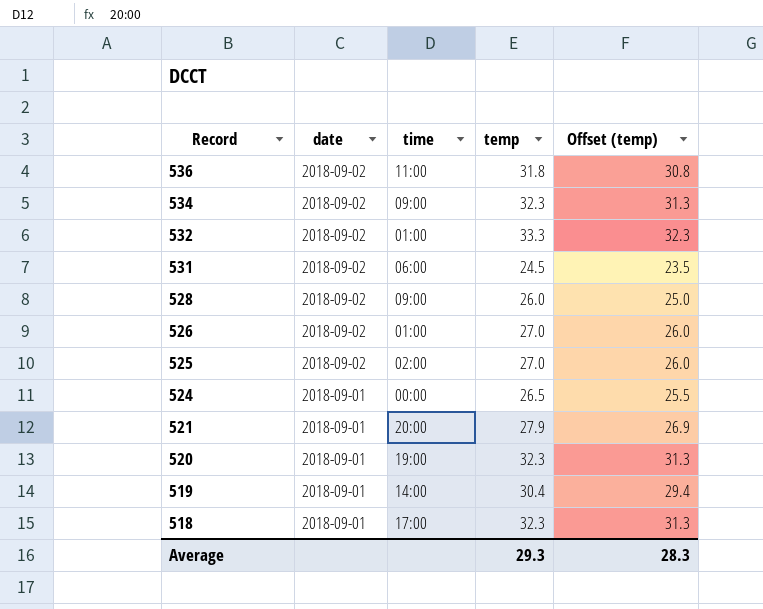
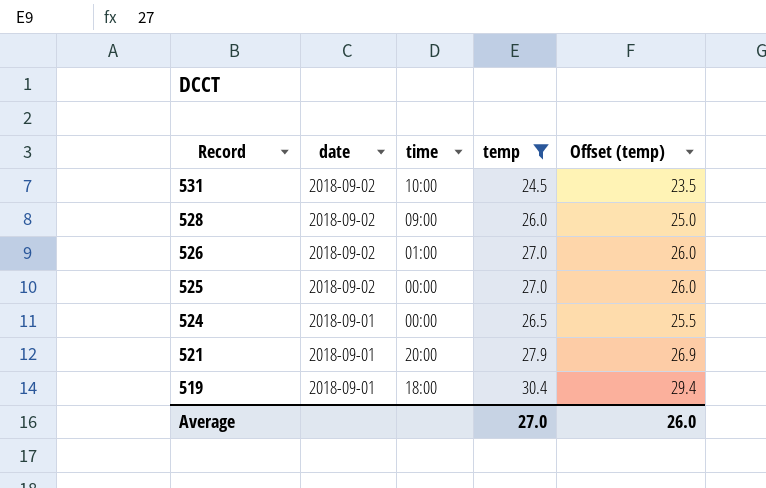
filter: none -> temp <= 30.4
531 | time: 06:00 -> 10:00
525 | time: 02:00 -> 00:00
519 | time: 14:00 -> 18:00
Average | temp: 29.3 -> 27.0
Average | Offset (temp): 28.3 -> 26.0

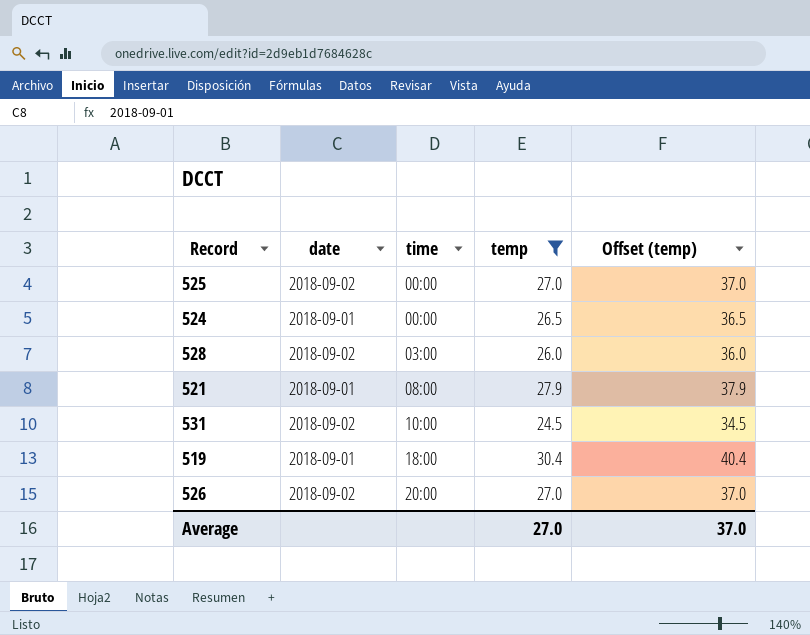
row order: Record descending -> time ascending
column Offset (temp) | formula: [temp] - 1 -> [temp] + 10
528 | time: 09:00 -> 03:00
521 | time: 20:00 -> 08:00
526 | time: 01:00 -> 20:00
Average | Offset (temp): 26.0 -> 37.0

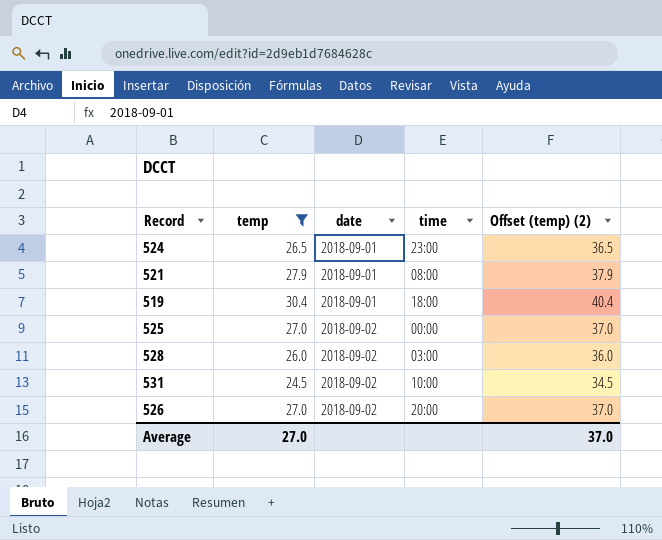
row order: time ascending -> date ascending
column temp | position: 4 -> 2
column name: Offset (temp) -> Offset (temp) (2)
524 | time: 00:00 -> 23:00

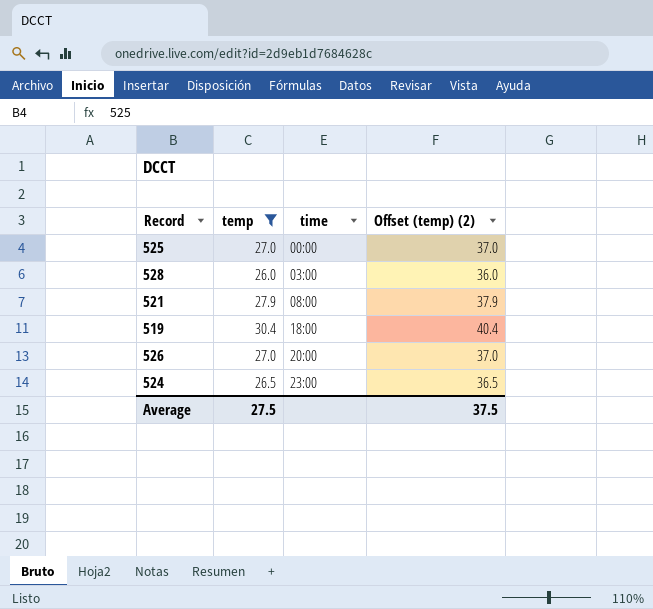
row order: date ascending -> time ascending
column date | position: 3 -> none
row 531: 24.5 | 2018-09-02 | 10:00 | 34.5 -> none
Average | temp: 27.0 -> 27.5
Average | Offset (temp) (2): 37.0 -> 37.5

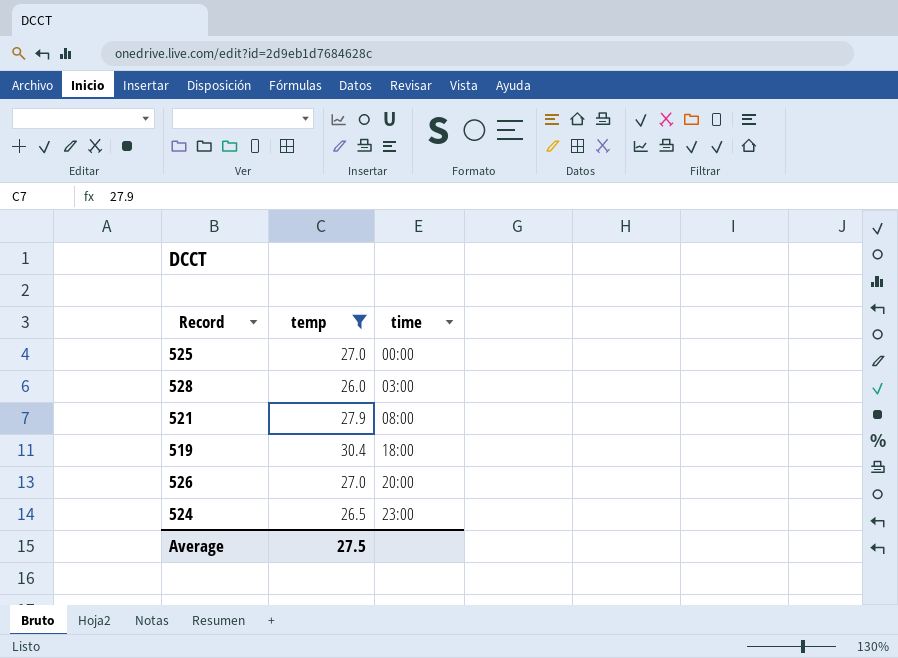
column Offset (temp) (2) | formula: [temp] + 10 -> none

